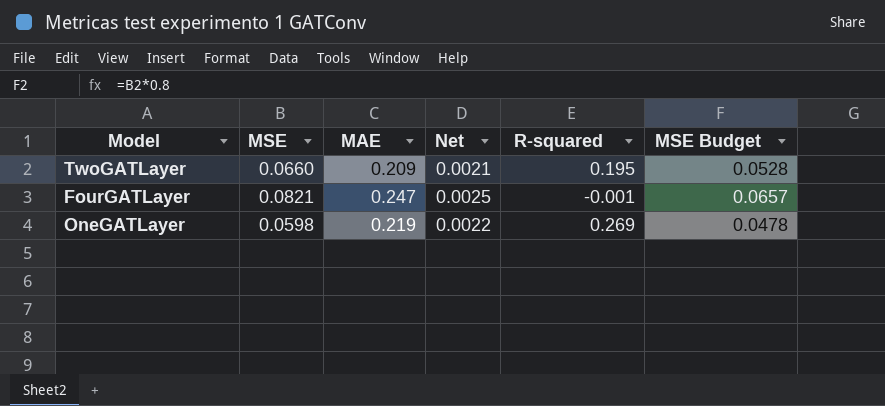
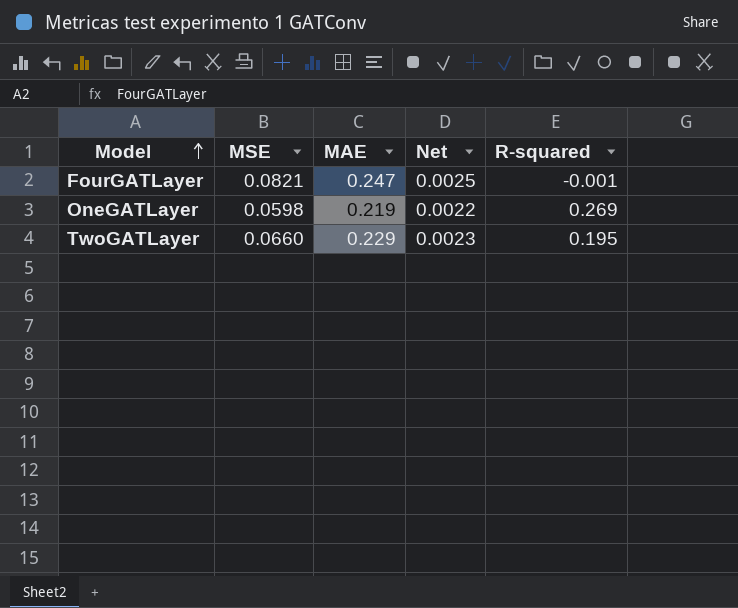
row order: none -> Model ascending
column MSE Budget | formula: [MSE] * 0.8 -> none
TwoGATLayer | MAE: 0.209 -> 0.229
TwoGATLayer | Net: 0.0021 -> 0.0023

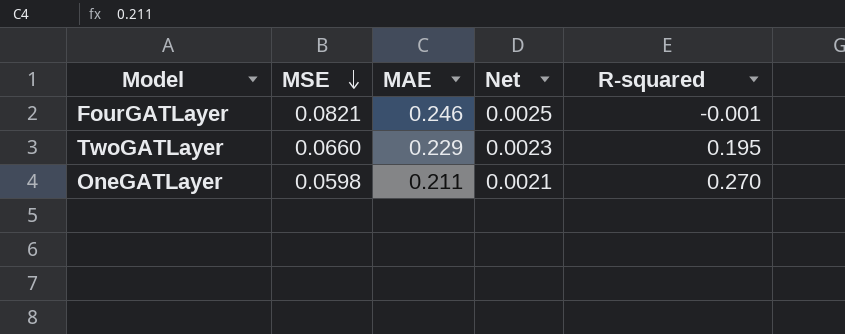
row order: Model ascending -> MSE descending
FourGATLayer | MAE: 0.247 -> 0.246
OneGATLayer | MAE: 0.219 -> 0.211
OneGATLayer | Net: 0.0022 -> 0.0021
OneGATLayer | R-squared: 0.269 -> 0.270

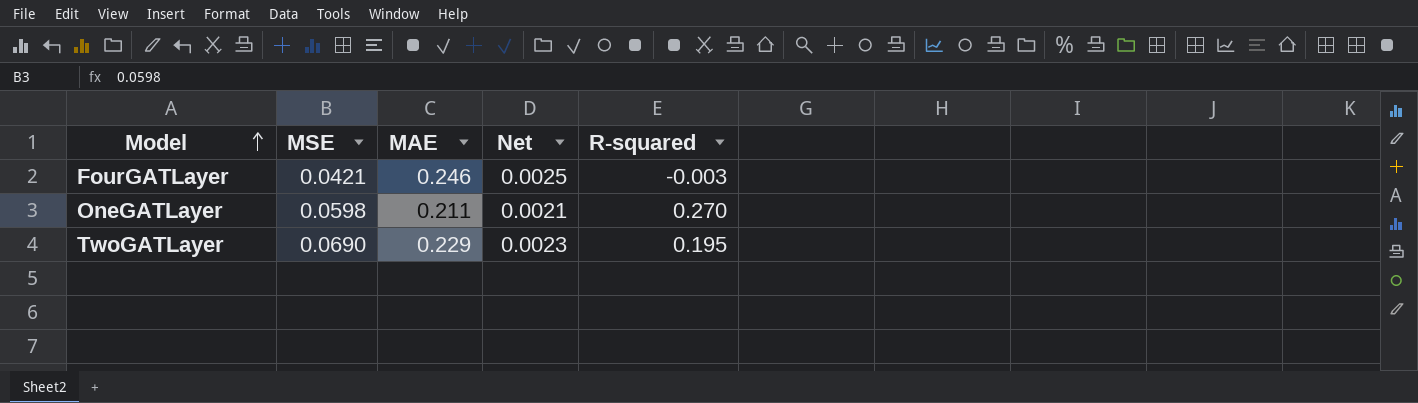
row order: MSE descending -> Model ascending
FourGATLayer | MSE: 0.0821 -> 0.0421
FourGATLayer | R-squared: -0.001 -> -0.003
TwoGATLayer | MSE: 0.0660 -> 0.0690

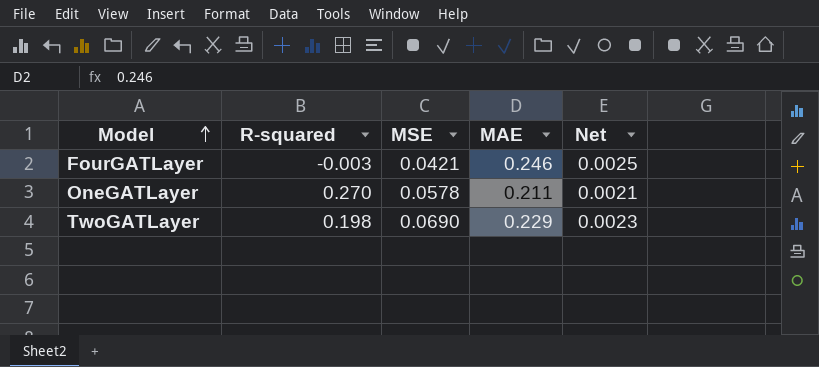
column R-squared | position: 5 -> 2
OneGATLayer | MSE: 0.0598 -> 0.0578
TwoGATLayer | R-squared: 0.195 -> 0.198

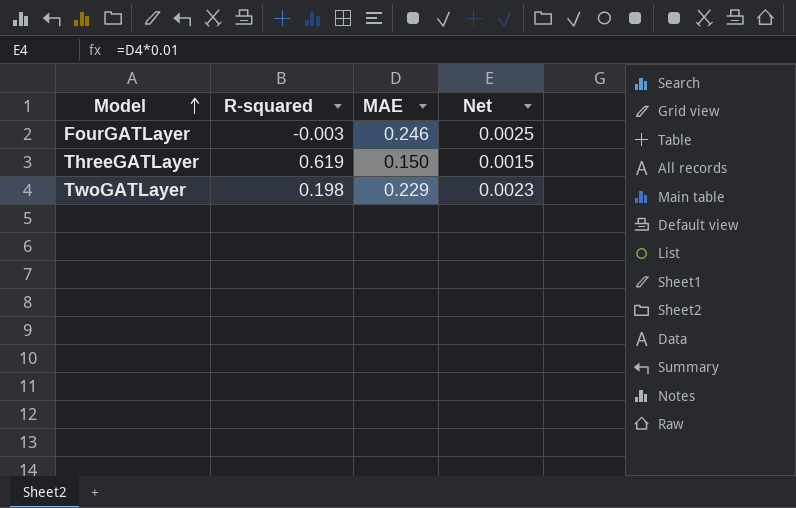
column MSE | position: 3 -> none
row OneGATLayer: 0.270 | 0.0578 | 0.211 | 0.0021 -> none
row ThreeGATLayer: none -> 0.619 | 0.150 | 0.0015

